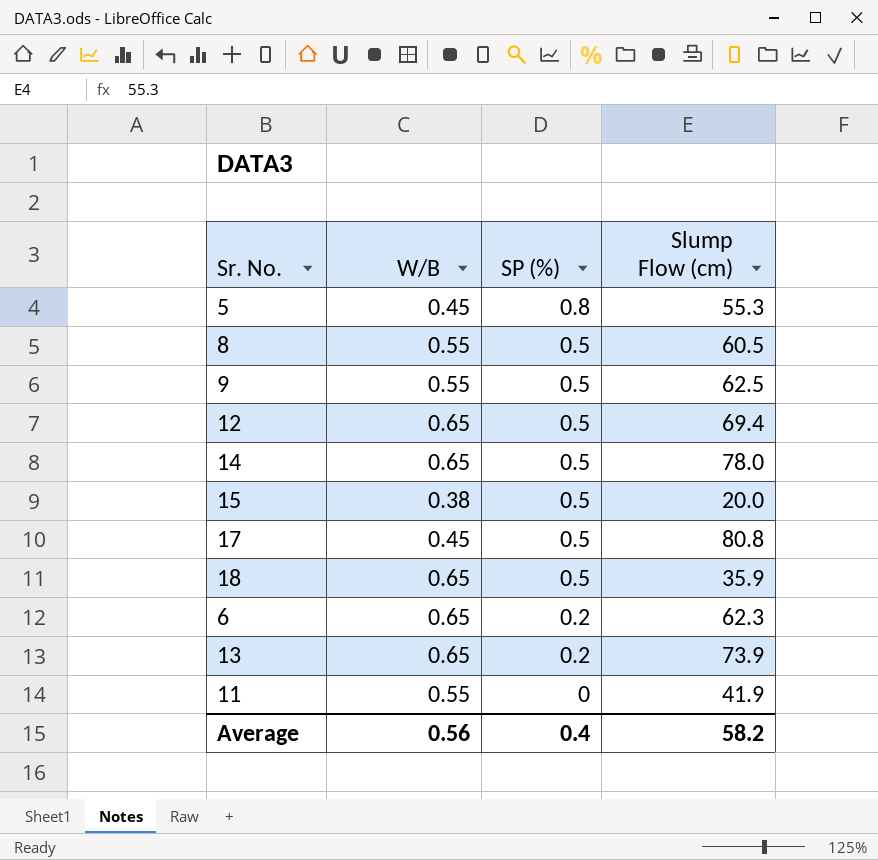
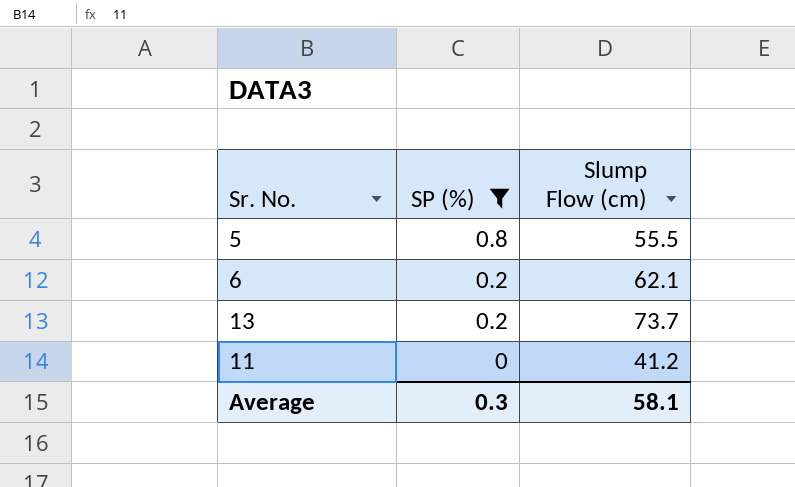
filter: none -> SP (%) != 0.5
column W/B | position: 2 -> none
5 | Slump Flow (cm): 55.3 -> 55.5
6 | Slump Flow (cm): 62.3 -> 62.1
13 | Slump Flow (cm): 73.9 -> 73.7
11 | Slump Flow (cm): 41.9 -> 41.2
Average | SP (%): 0.4 -> 0.3
Average | Slump Flow (cm): 58.2 -> 58.1

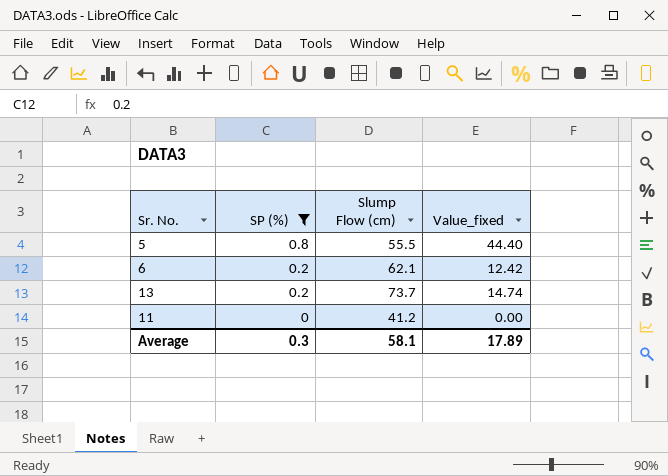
column Value_fixed | formula: none -> [SP (%)] * [Slump Flow (cm)]

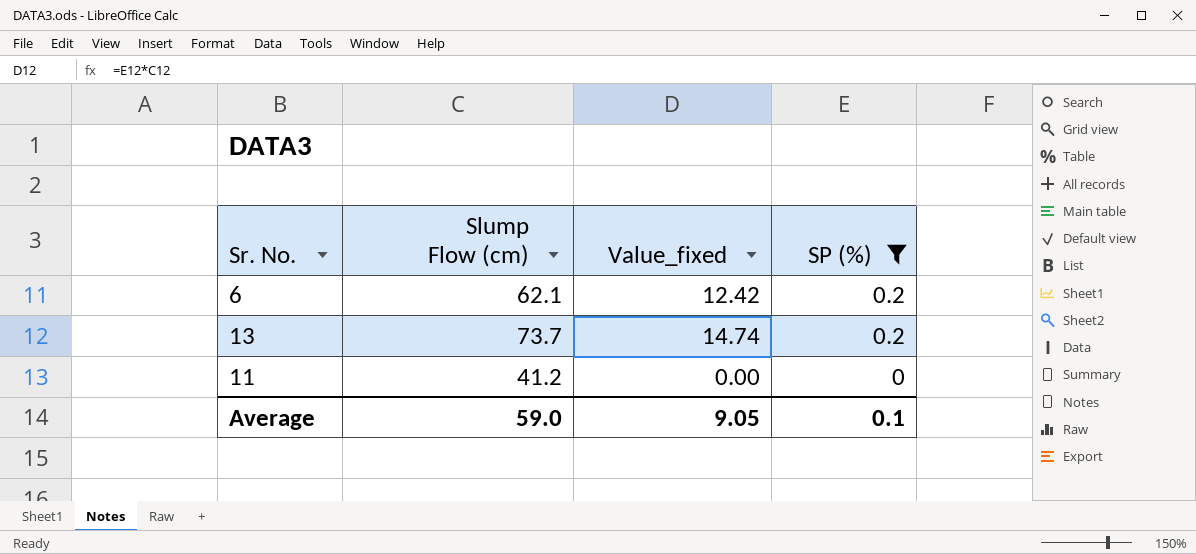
column SP (%) | position: 2 -> 4
row 5: 0.8 | 55.5 | 44.40 -> none
Average | Slump Flow (cm): 58.1 -> 59.0
Average | Value_fixed: 17.89 -> 9.05
Average | SP (%): 0.3 -> 0.1

